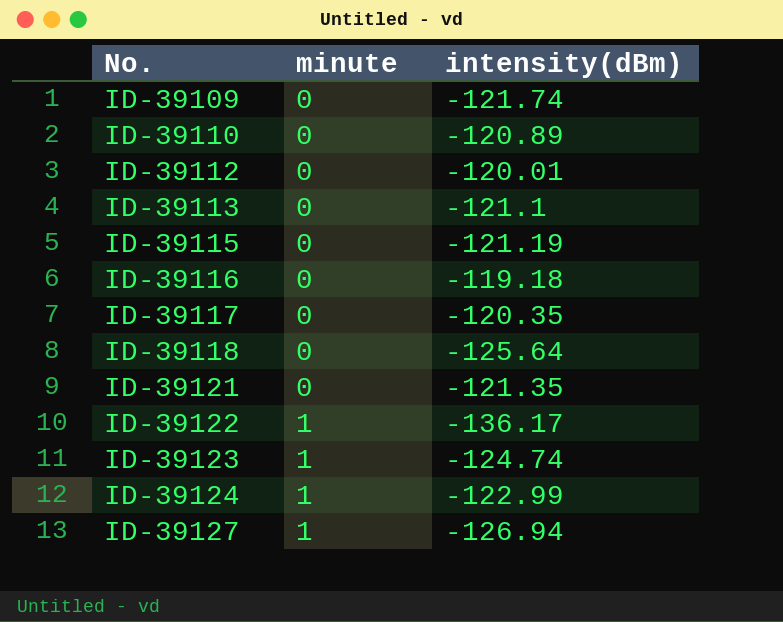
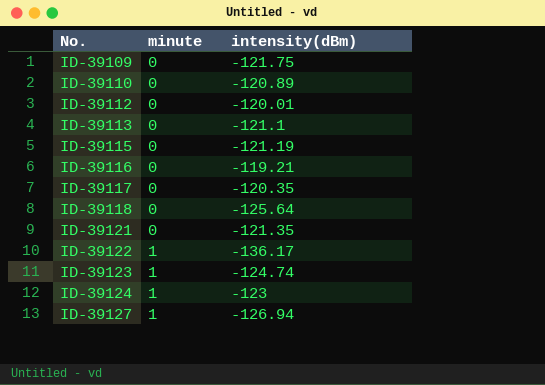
ID-39109 | intensity(dBm): -121.74 -> -121.75
ID-39116 | intensity(dBm): -119.18 -> -119.21
ID-39124 | intensity(dBm): -122.99 -> -123

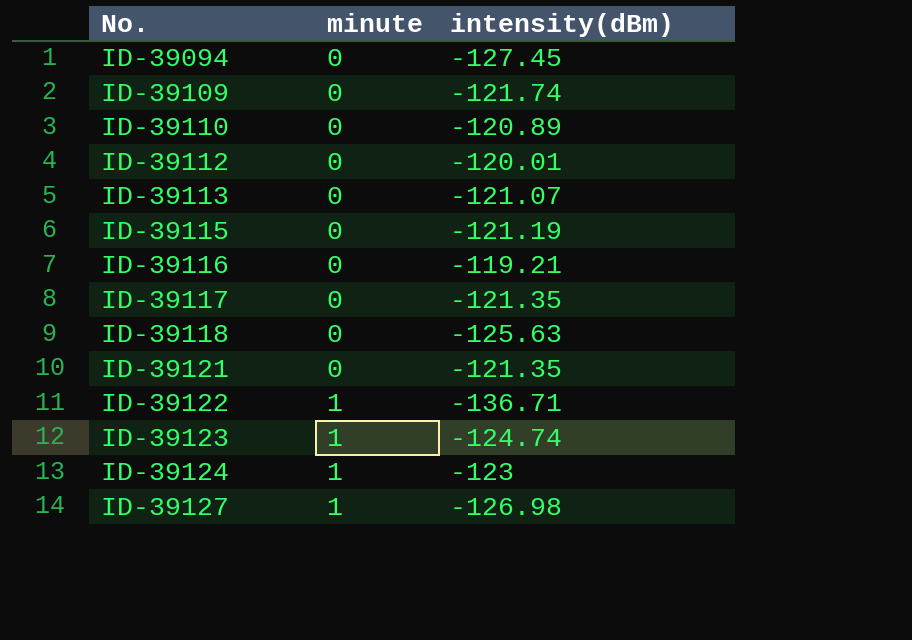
row ID-39094: none -> 0 | -127.45
ID-39109 | intensity(dBm): -121.75 -> -121.74
ID-39113 | intensity(dBm): -121.1 -> -121.07
ID-39117 | intensity(dBm): -120.35 -> -121.35
ID-39118 | intensity(dBm): -125.64 -> -125.63
ID-39122 | intensity(dBm): -136.17 -> -136.71
ID-39127 | intensity(dBm): -126.94 -> -126.98

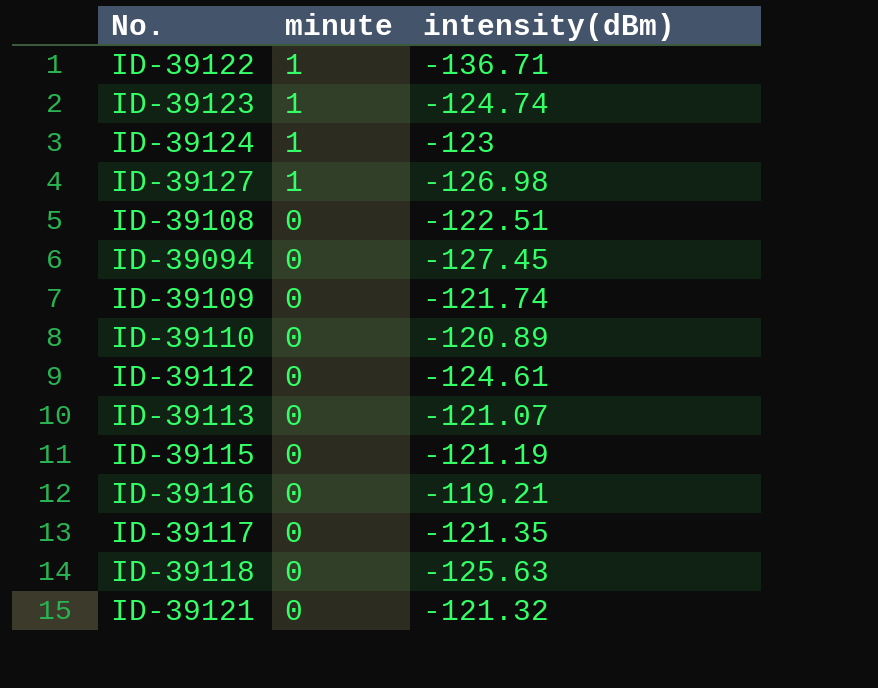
row order: No. ascending -> minute descending
row ID-39108: none -> 0 | -122.51
ID-39112 | intensity(dBm): -120.01 -> -124.61
ID-39121 | intensity(dBm): -121.35 -> -121.32

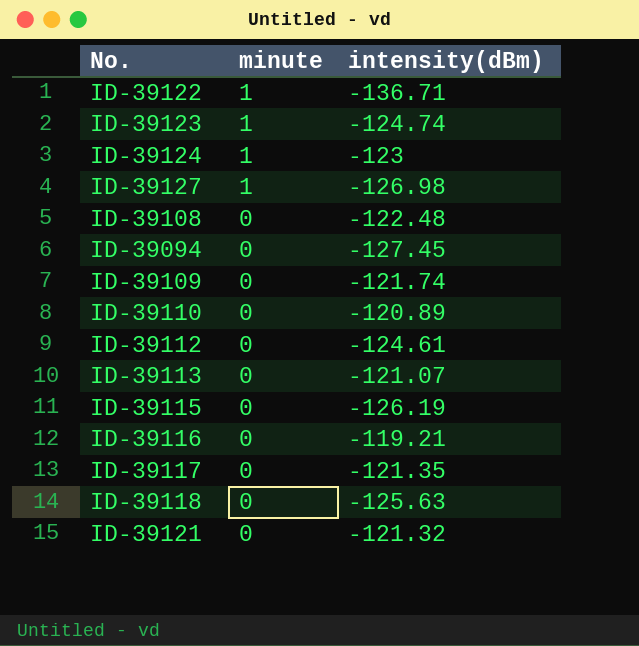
ID-39108 | intensity(dBm): -122.51 -> -122.48
ID-39115 | intensity(dBm): -121.19 -> -126.19

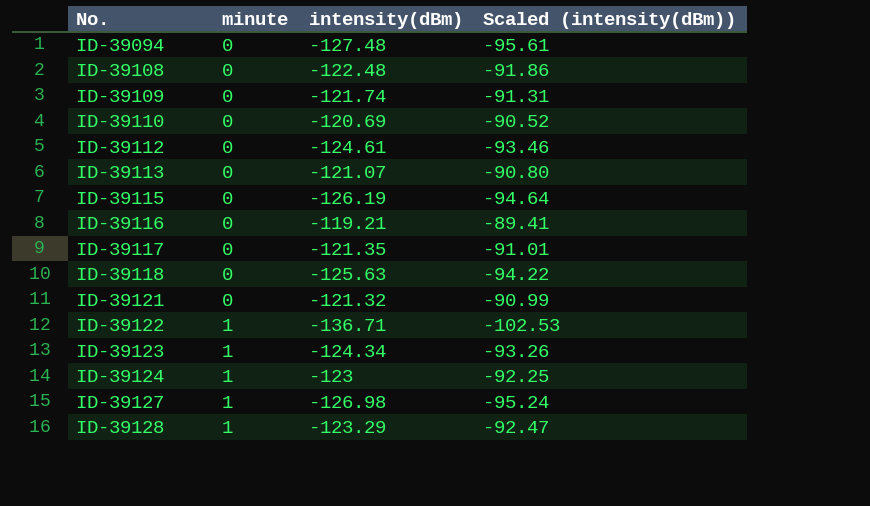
row order: minute descending -> No. ascending
column Scaled (intensity(dBm)) | formula: none -> [intensity(dBm)] * 0.75
ID-39094 | intensity(dBm): -127.45 -> -127.48
ID-39110 | intensity(dBm): -120.89 -> -120.69
ID-39123 | intensity(dBm): -124.74 -> -124.34
row ID-39128: none -> 1 | -123.29 | -92.47

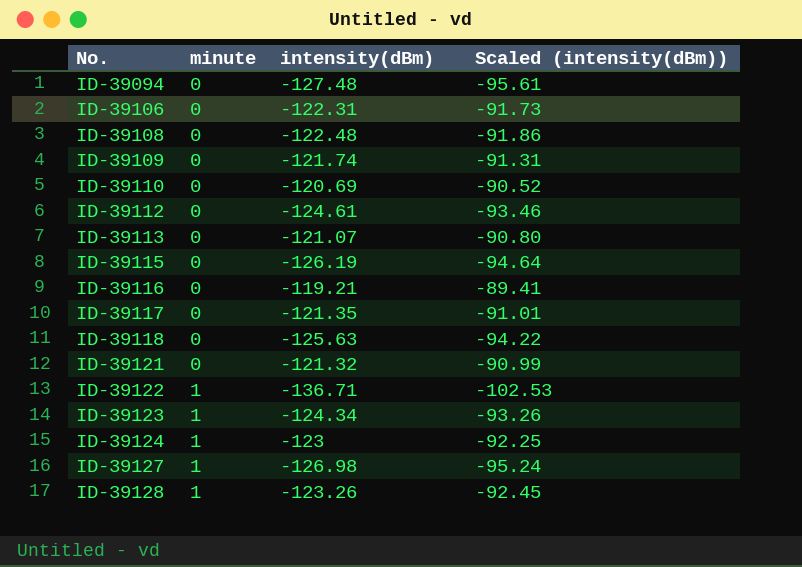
row ID-39106: none -> 0 | -122.31 | -91.73
ID-39128 | intensity(dBm): -123.29 -> -123.26
ID-39128 | Scaled (intensity(dBm)): -92.47 -> -92.45

